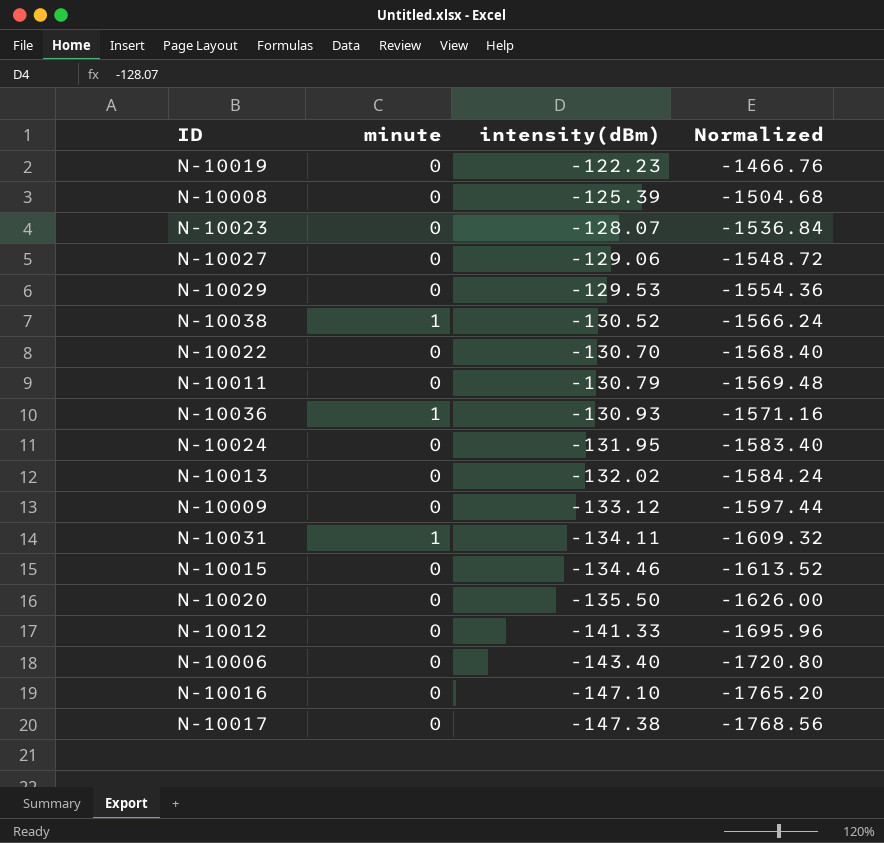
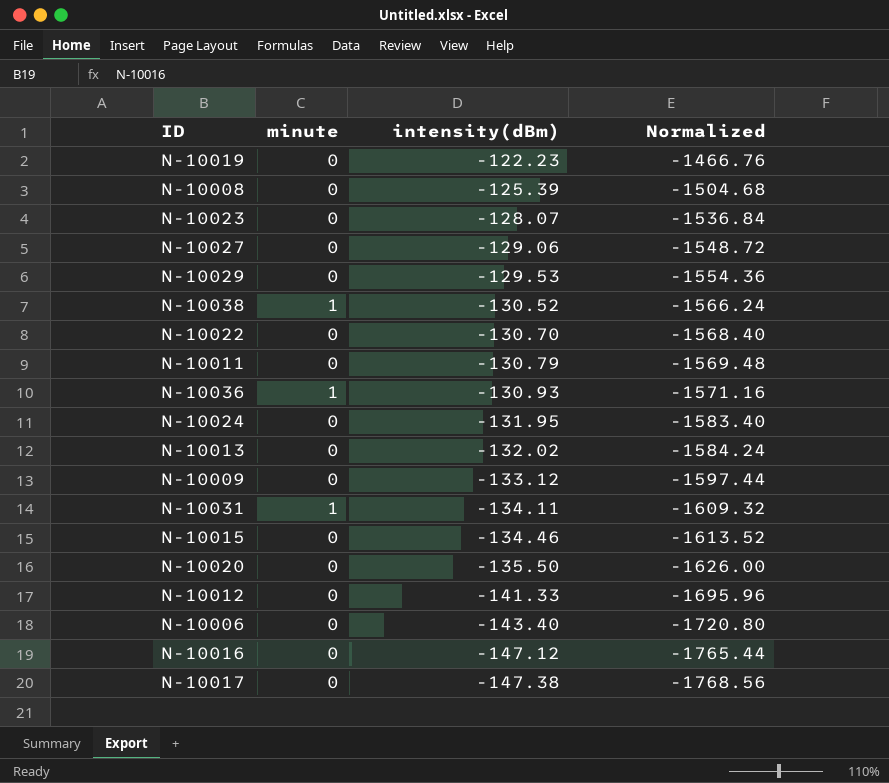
N-10016 | intensity(dBm): -147.10 -> -147.12
N-10016 | Normalized: -1765.20 -> -1765.44

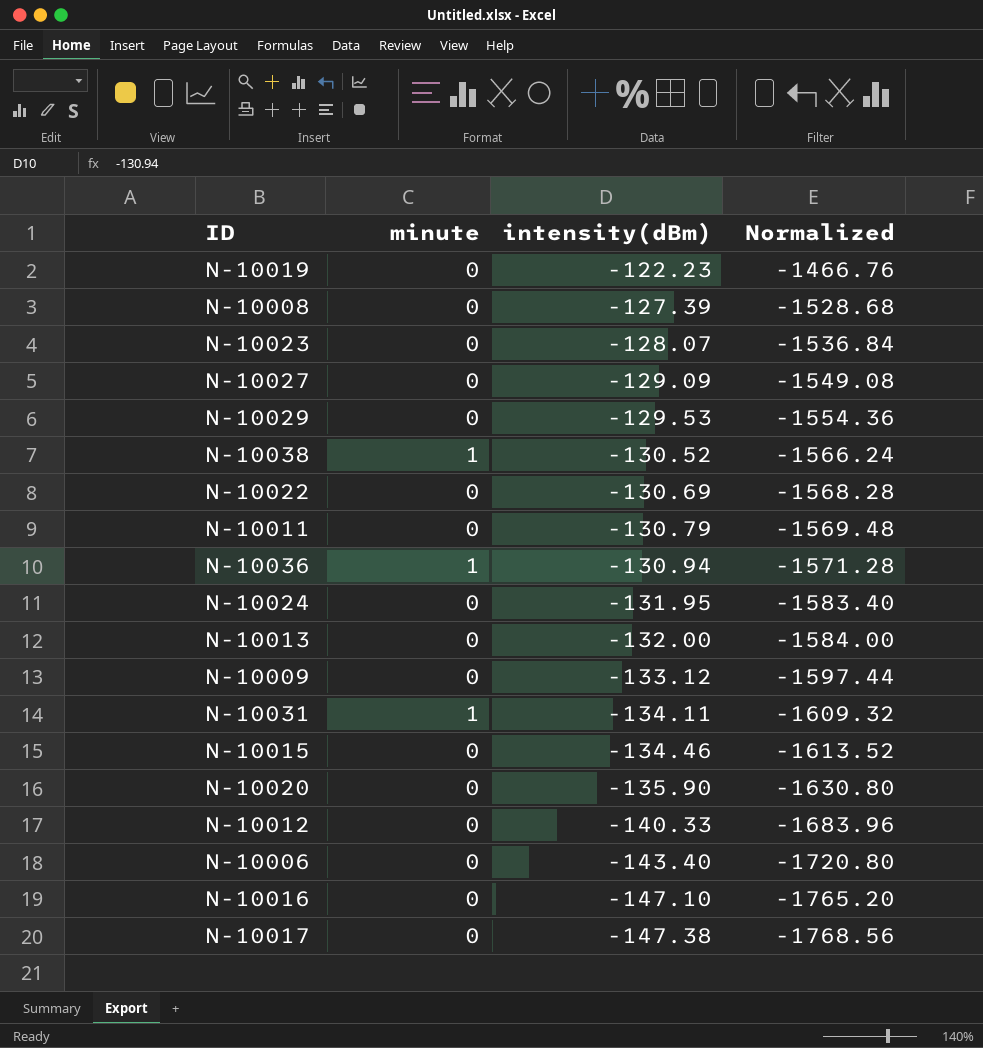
N-10008 | intensity(dBm): -125.39 -> -127.39
N-10008 | Normalized: -1504.68 -> -1528.68
N-10027 | intensity(dBm): -129.06 -> -129.09
N-10027 | Normalized: -1548.72 -> -1549.08
N-10022 | intensity(dBm): -130.70 -> -130.69
N-10022 | Normalized: -1568.40 -> -1568.28
N-10036 | intensity(dBm): -130.93 -> -130.94
N-10036 | Normalized: -1571.16 -> -1571.28
N-10013 | intensity(dBm): -132.02 -> -132.00
N-10013 | Normalized: -1584.24 -> -1584.00
N-10020 | intensity(dBm): -135.50 -> -135.90
N-10020 | Normalized: -1626.00 -> -1630.80
N-10012 | intensity(dBm): -141.33 -> -140.33
N-10012 | Normalized: -1695.96 -> -1683.96
N-10016 | intensity(dBm): -147.12 -> -147.10
N-10016 | Normalized: -1765.44 -> -1765.20

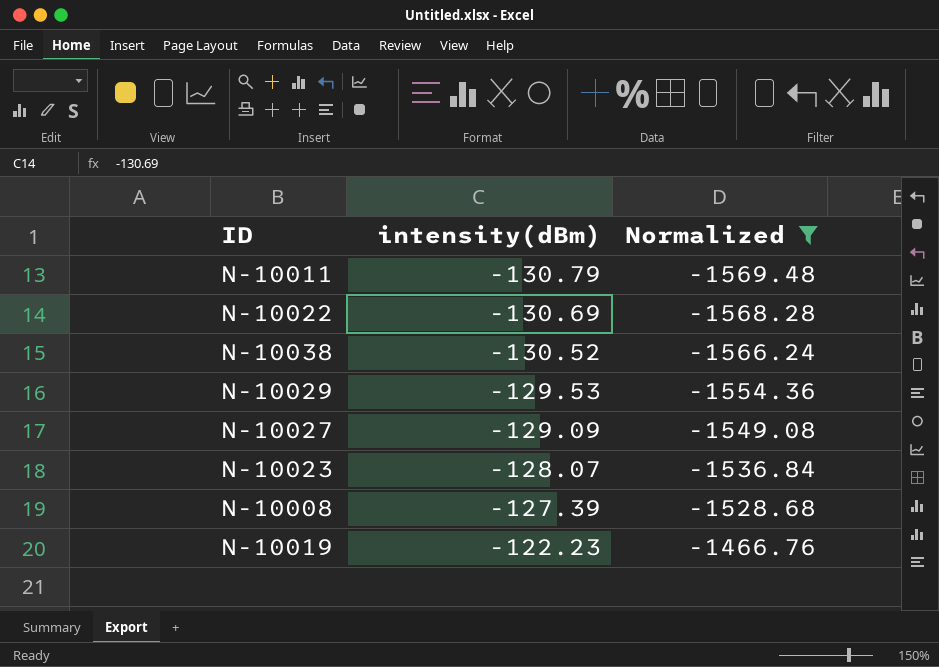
filter: none -> Normalized >= -1569.48
row order: intensity(dBm) descending -> intensity(dBm) ascending
column minute | position: 2 -> none

